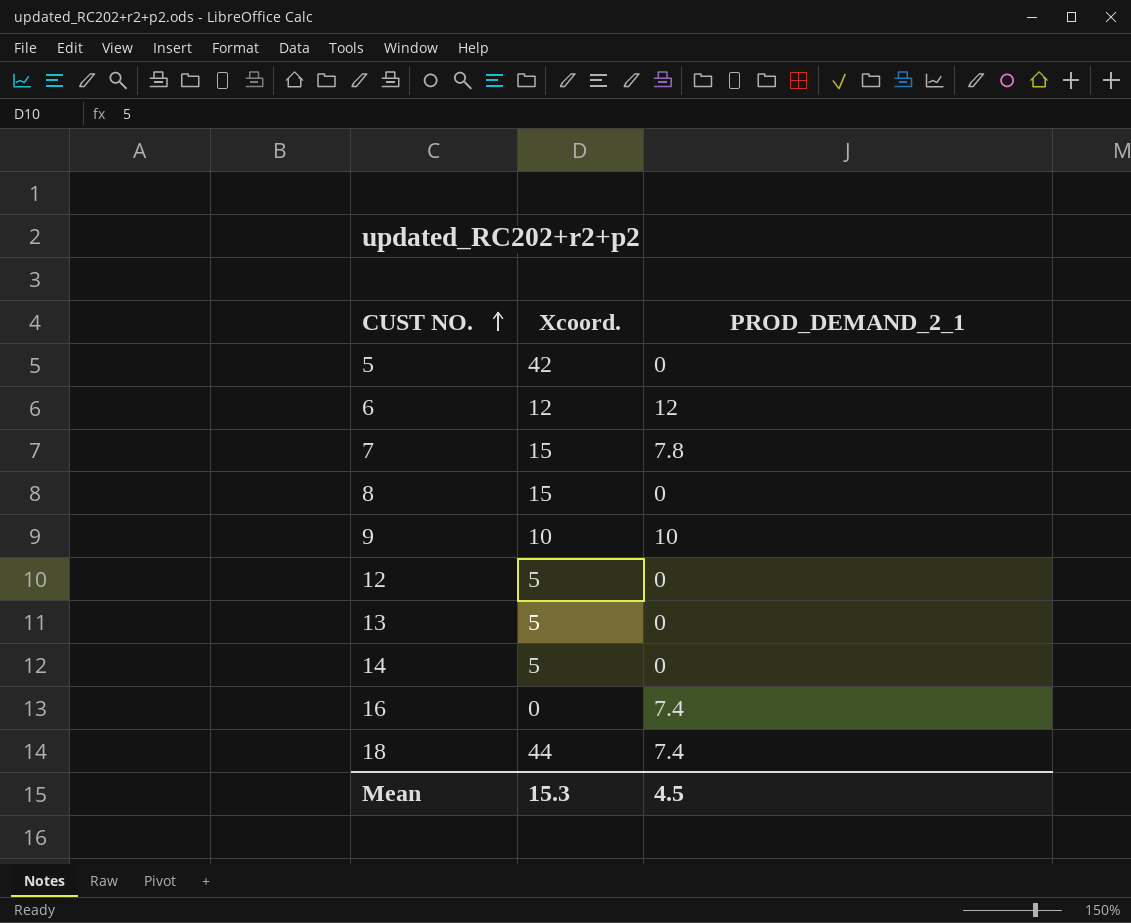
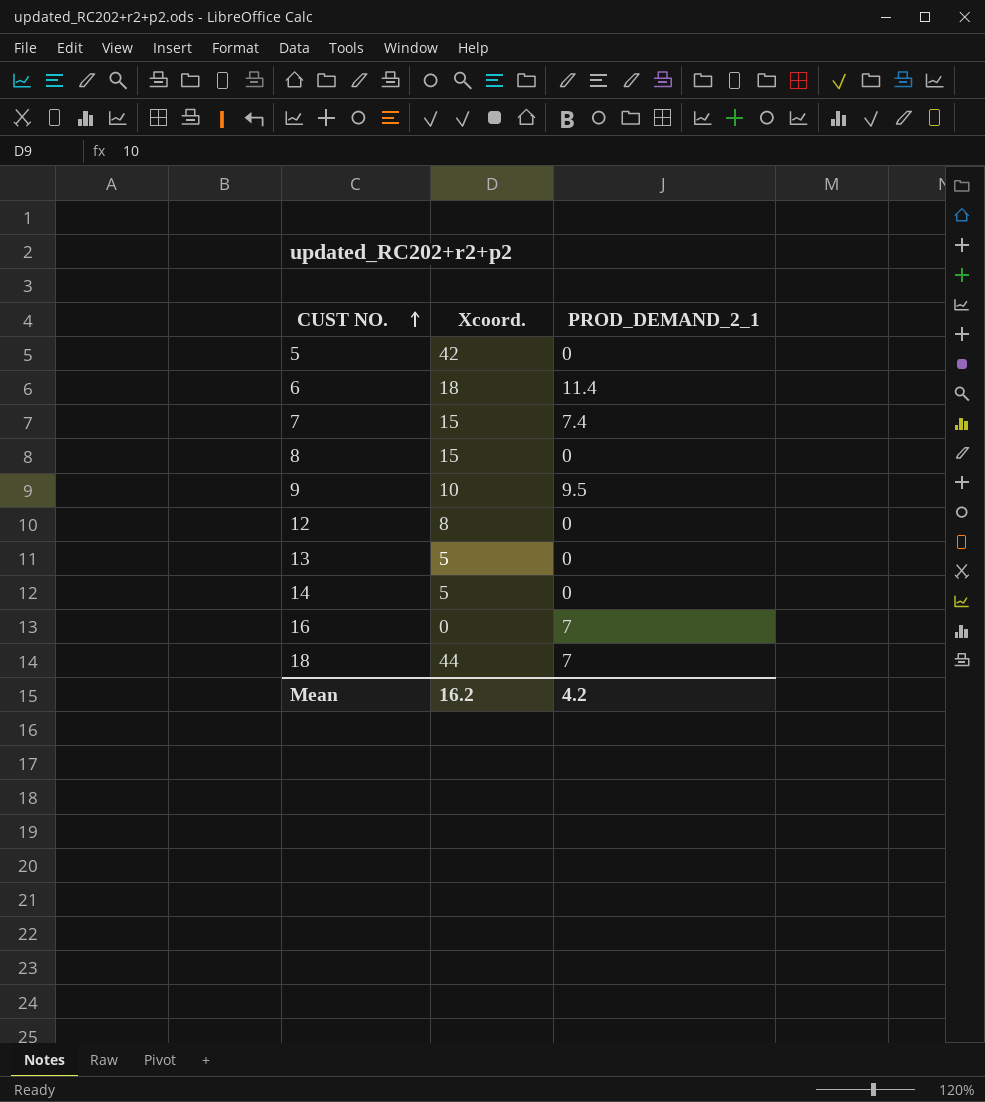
6 | Xcoord.: 12 -> 18
6 | PROD_DEMAND_2_1: 12 -> 11.4
7 | PROD_DEMAND_2_1: 7.8 -> 7.4
9 | PROD_DEMAND_2_1: 10 -> 9.5
12 | Xcoord.: 5 -> 8
16 | PROD_DEMAND_2_1: 7.4 -> 7
18 | PROD_DEMAND_2_1: 7.4 -> 7
Mean | Xcoord.: 15.3 -> 16.2
Mean | PROD_DEMAND_2_1: 4.5 -> 4.2

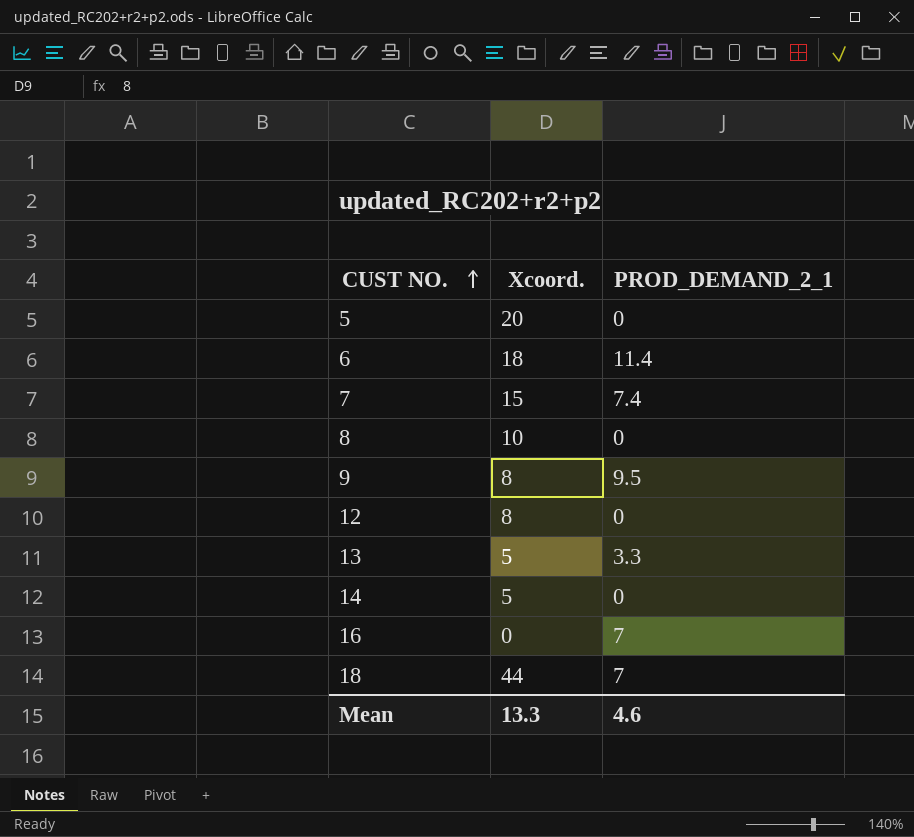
5 | Xcoord.: 42 -> 20
8 | Xcoord.: 15 -> 10
9 | Xcoord.: 10 -> 8
13 | PROD_DEMAND_2_1: 0 -> 3.3
Mean | Xcoord.: 16.2 -> 13.3
Mean | PROD_DEMAND_2_1: 4.2 -> 4.6

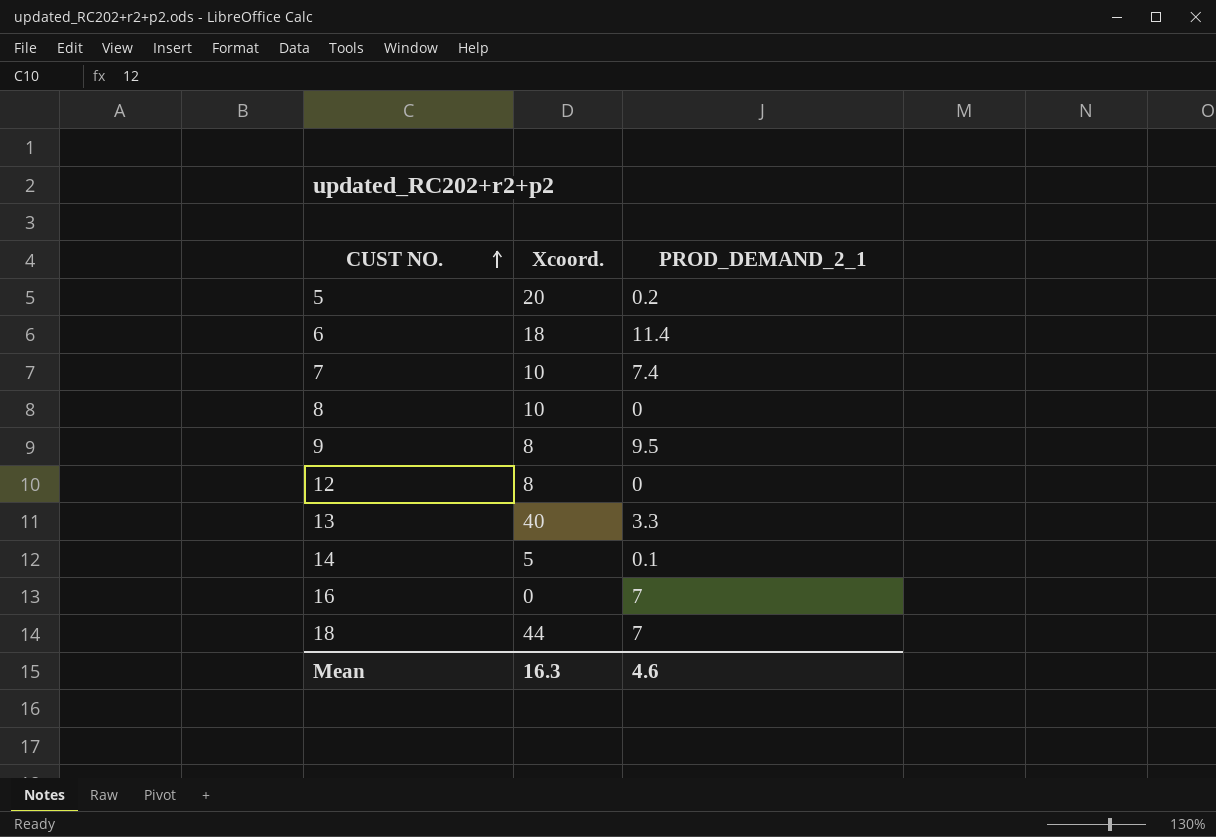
5 | PROD_DEMAND_2_1: 0 -> 0.2
7 | Xcoord.: 15 -> 10
13 | Xcoord.: 5 -> 40
14 | PROD_DEMAND_2_1: 0 -> 0.1
Mean | Xcoord.: 13.3 -> 16.3

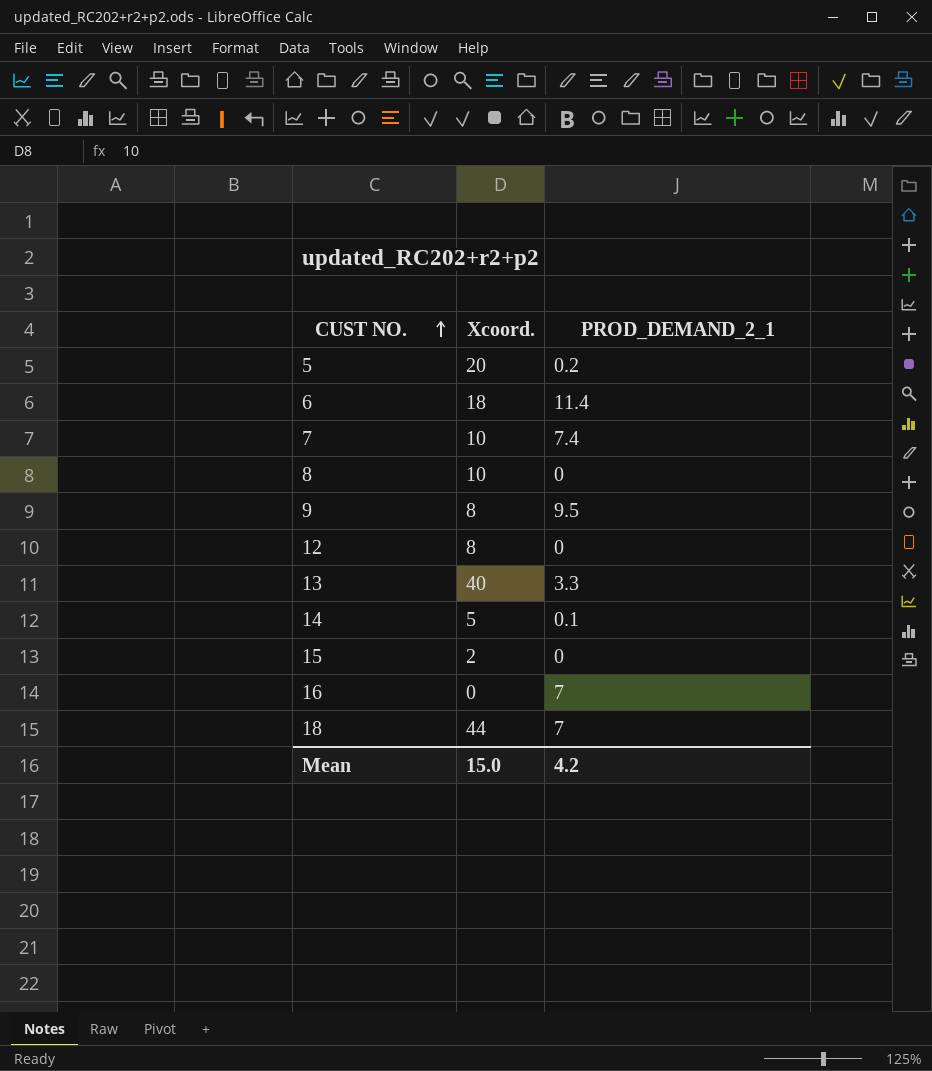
row 15: none -> 2 | 0
Mean | Xcoord.: 16.3 -> 15.0
Mean | PROD_DEMAND_2_1: 4.6 -> 4.2

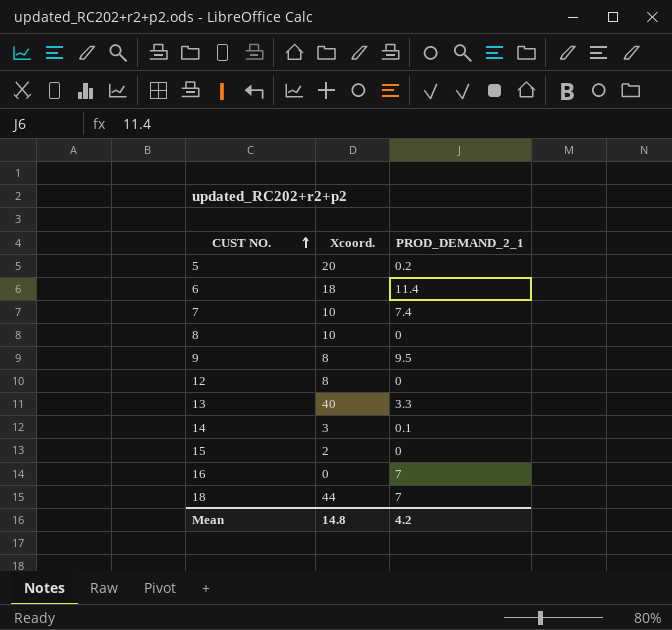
14 | Xcoord.: 5 -> 3
Mean | Xcoord.: 15.0 -> 14.8

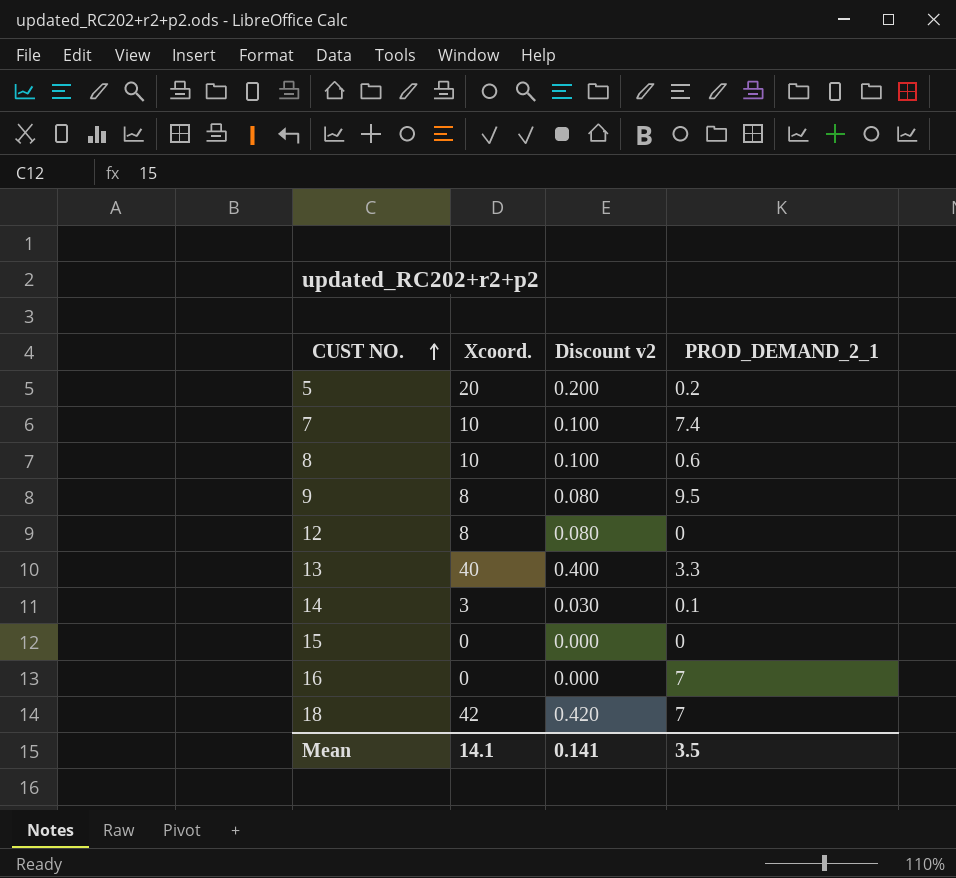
column Discount v2 | formula: none -> [Xcoord.] * 0.01
row 6: 18 | 11.4 -> none
8 | PROD_DEMAND_2_1: 0 -> 0.6
15 | Xcoord.: 2 -> 0
18 | Xcoord.: 44 -> 42
Mean | Xcoord.: 14.8 -> 14.1
Mean | PROD_DEMAND_2_1: 4.2 -> 3.5

